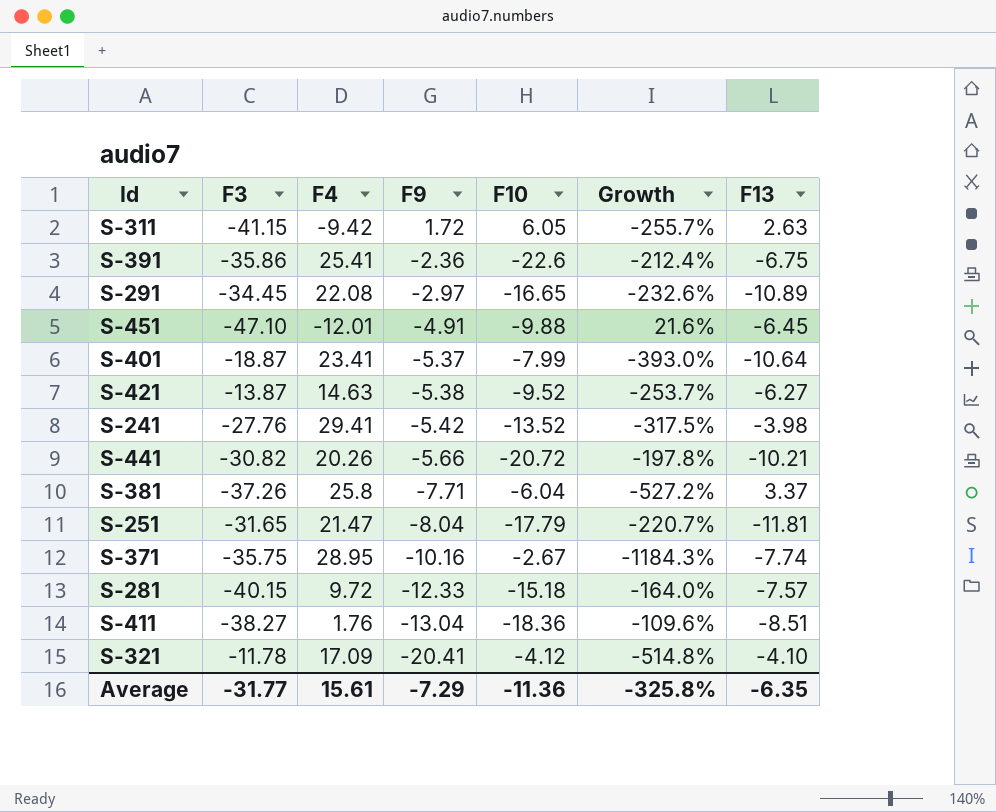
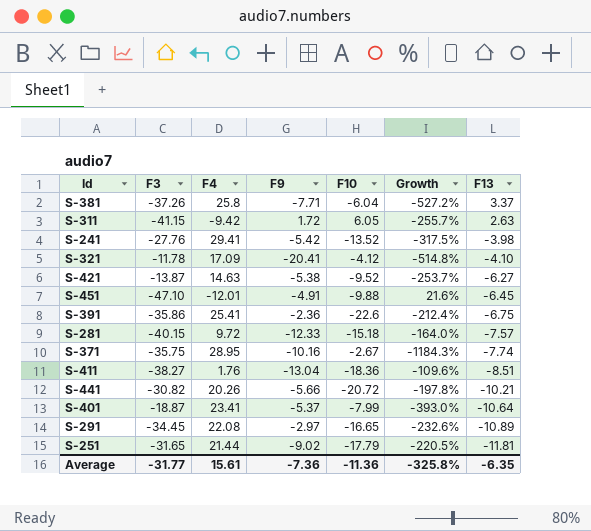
row order: F9 descending -> F13 descending
S-251 | F4: 21.47 -> 21.44
S-251 | F9: -8.04 -> -9.02
S-251 | Growth: -220.7% -> -220.5%
Average | F9: -7.29 -> -7.36

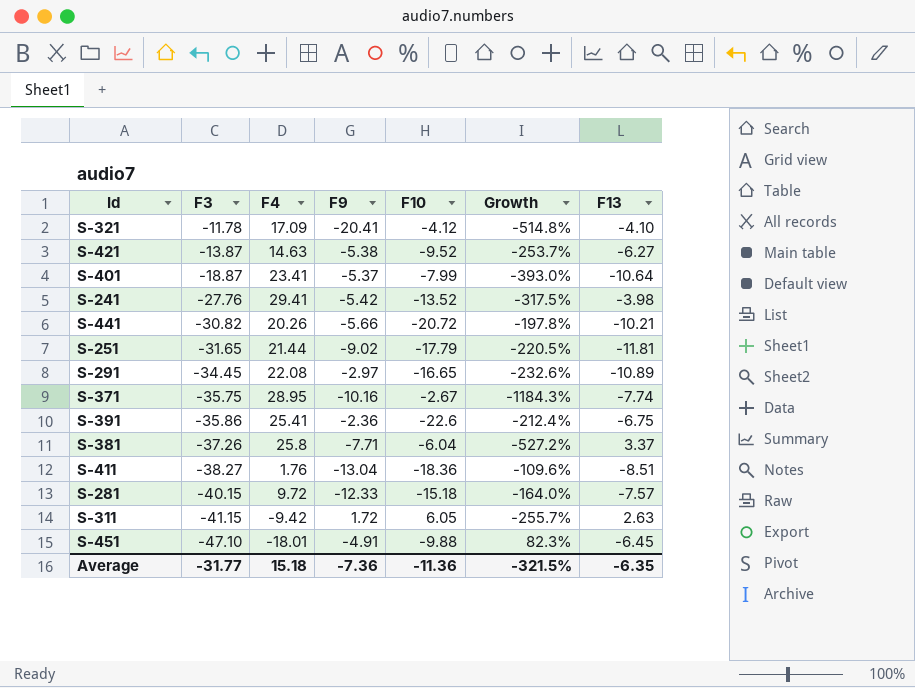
row order: F13 descending -> F3 descending
S-451 | F4: -12.01 -> -18.01
S-451 | Growth: 21.6% -> 82.3%
Average | F4: 15.61 -> 15.18
Average | Growth: -325.8% -> -321.5%

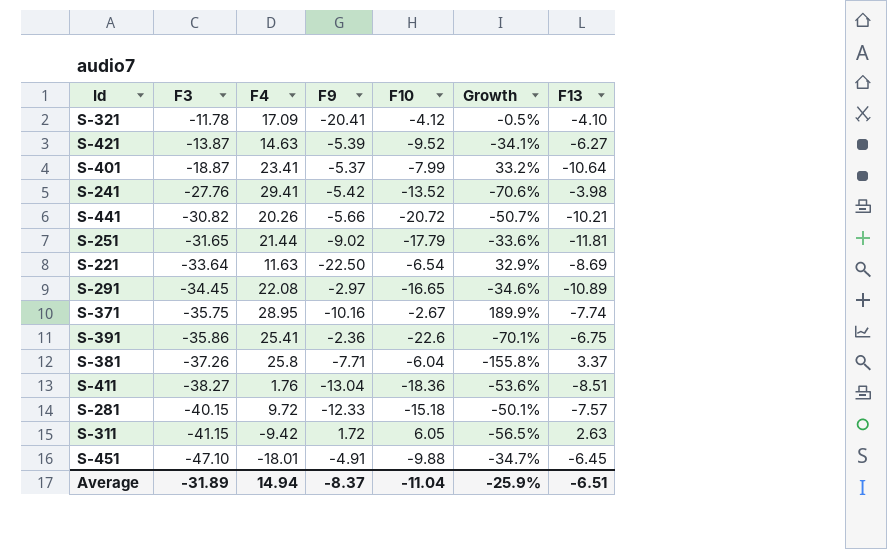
column Growth | formula: ([F4] - [F10]) / [F10] -> ([F13] - [F10]) / [F10]
S-421 | F9: -5.38 -> -5.39
row S-221: none -> -33.64 | 11.63 | -22.50 | -6.54 | 32.9% | -8.69
Average | F3: -31.77 -> -31.89
Average | F4: 15.18 -> 14.94
Average | F9: -7.36 -> -8.37
Average | F10: -11.36 -> -11.04
Average | Growth: -321.5% -> -25.9%
Average | F13: -6.35 -> -6.51

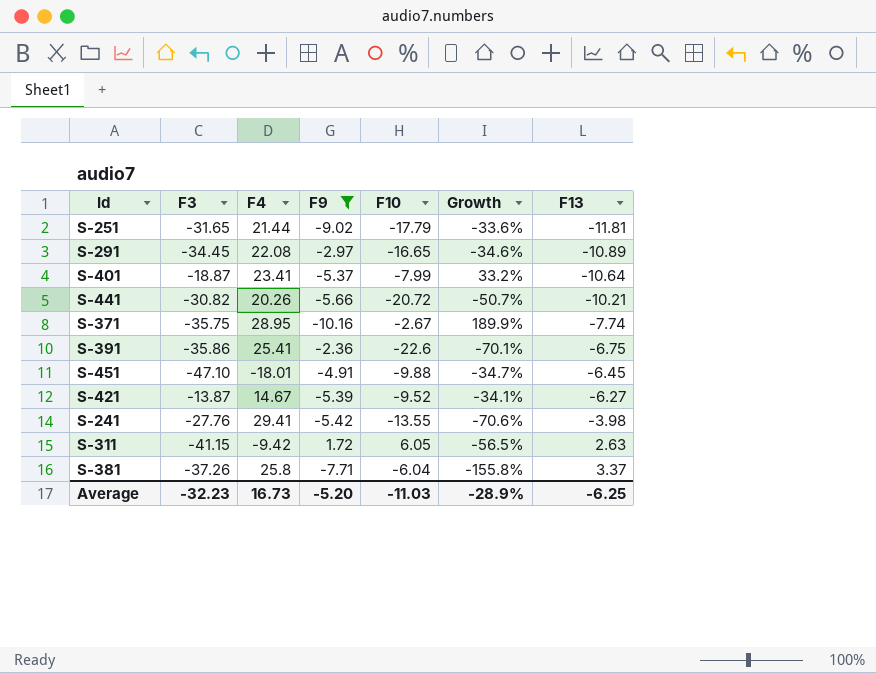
filter: none -> F9 >= -10.16
row order: F3 descending -> F13 ascending
S-421 | F4: 14.63 -> 14.67
S-241 | F10: -13.52 -> -13.55
Average | F3: -31.89 -> -32.23
Average | F4: 14.94 -> 16.73
Average | F9: -8.37 -> -5.20
Average | F10: -11.04 -> -11.03
Average | Growth: -25.9% -> -28.9%
Average | F13: -6.51 -> -6.25

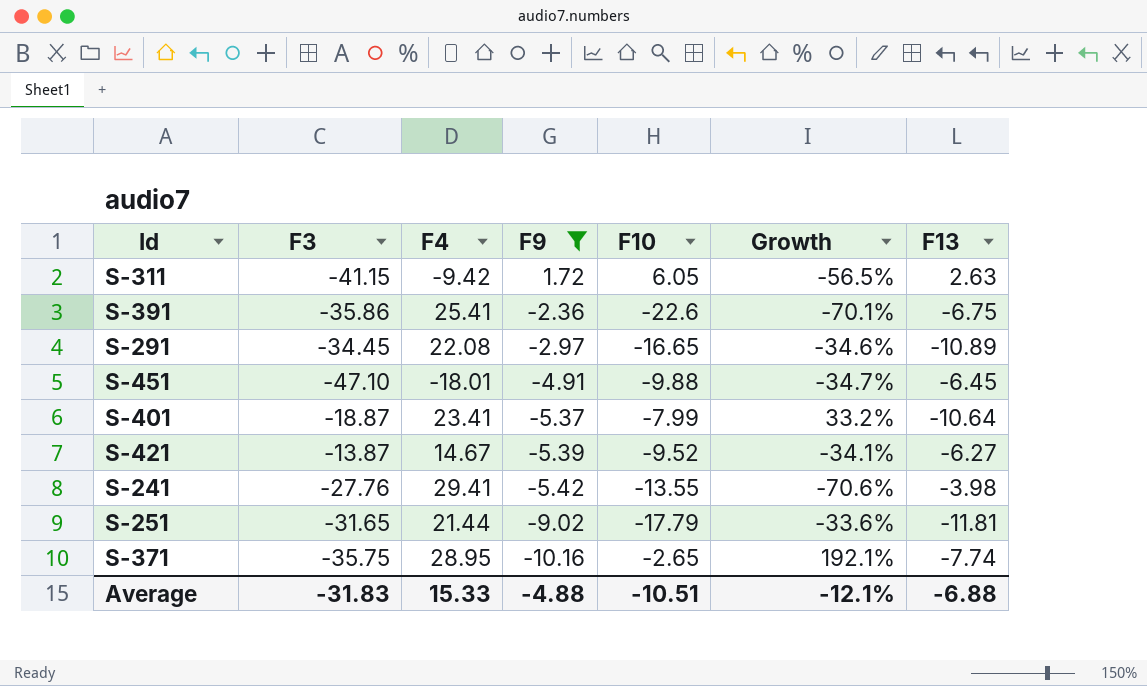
row order: F13 ascending -> F9 descending
row S-441: -30.82 | 20.26 | -5.66 | -20.72 | -50.7% | -10.21 -> none
row S-381: -37.26 | 25.8 | -7.71 | -6.04 | -155.8% | 3.37 -> none
S-371 | F10: -2.67 -> -2.65
S-371 | Growth: 189.9% -> 192.1%
Average | F3: -32.23 -> -31.83
Average | F4: 16.73 -> 15.33
Average | F9: -5.20 -> -4.88
Average | F10: -11.03 -> -10.51
Average | Growth: -28.9% -> -12.1%
Average | F13: -6.25 -> -6.88

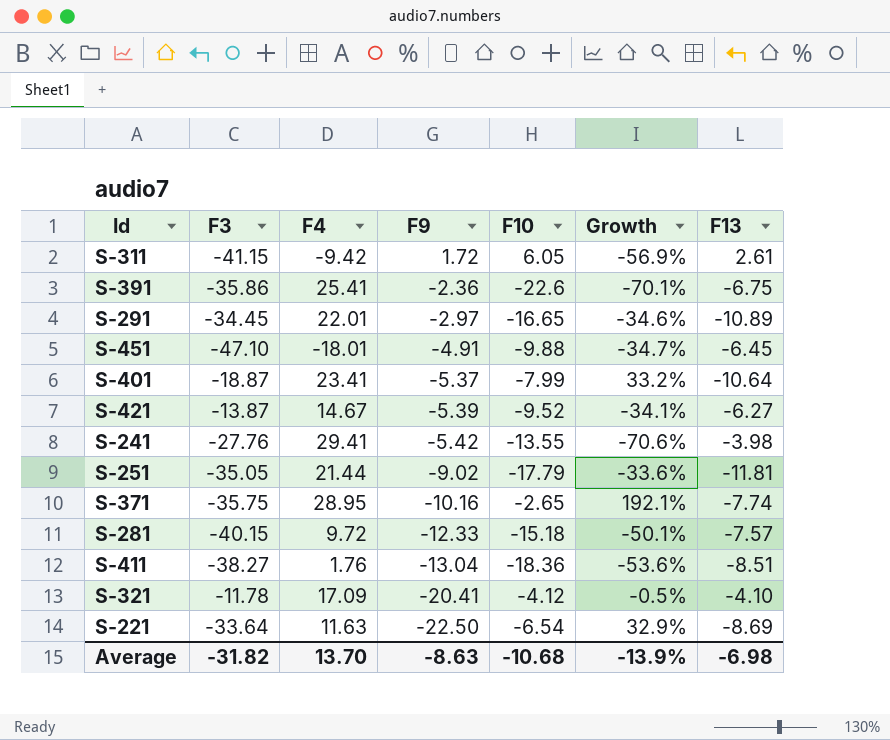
filter: F9 >= -10.16 -> none
S-311 | Growth: -56.5% -> -56.9%
S-311 | F13: 2.63 -> 2.61
S-291 | F4: 22.08 -> 22.01
S-251 | F3: -31.65 -> -35.05
Average | F3: -31.83 -> -31.82
Average | F4: 15.33 -> 13.70
Average | F9: -4.88 -> -8.63
Average | F10: -10.51 -> -10.68
Average | Growth: -12.1% -> -13.9%
Average | F13: -6.88 -> -6.98

